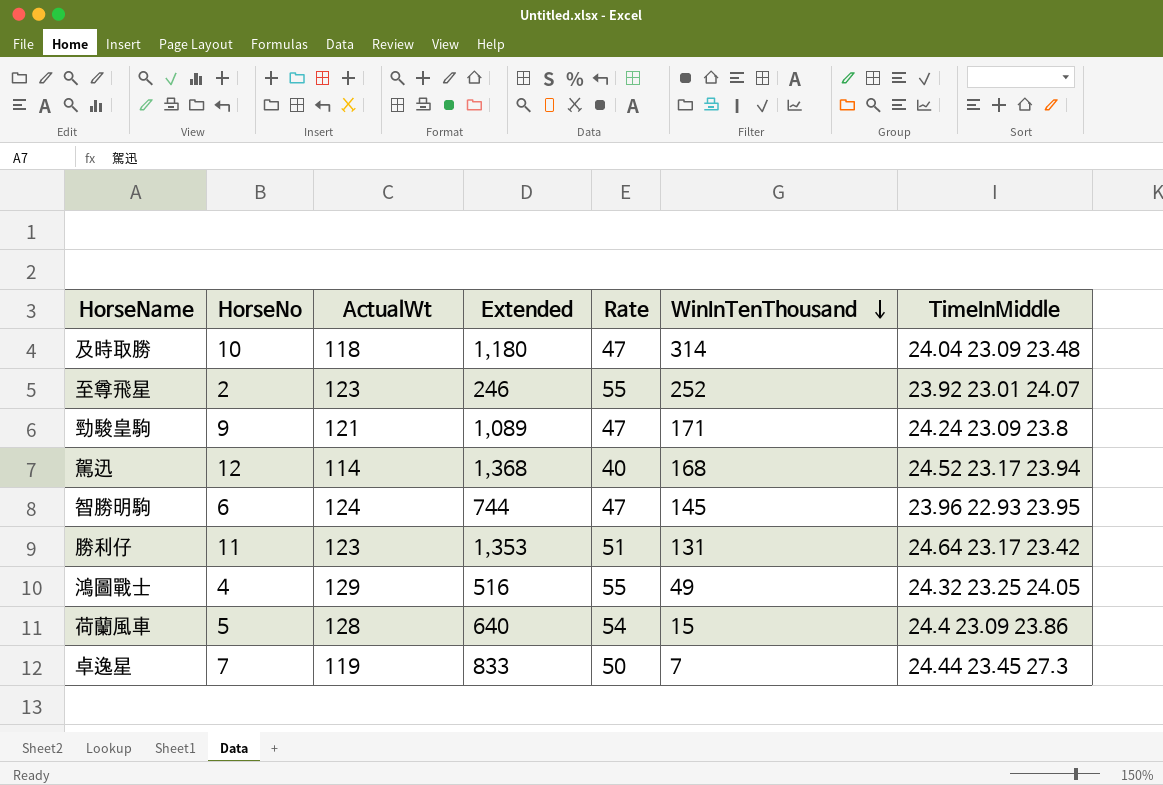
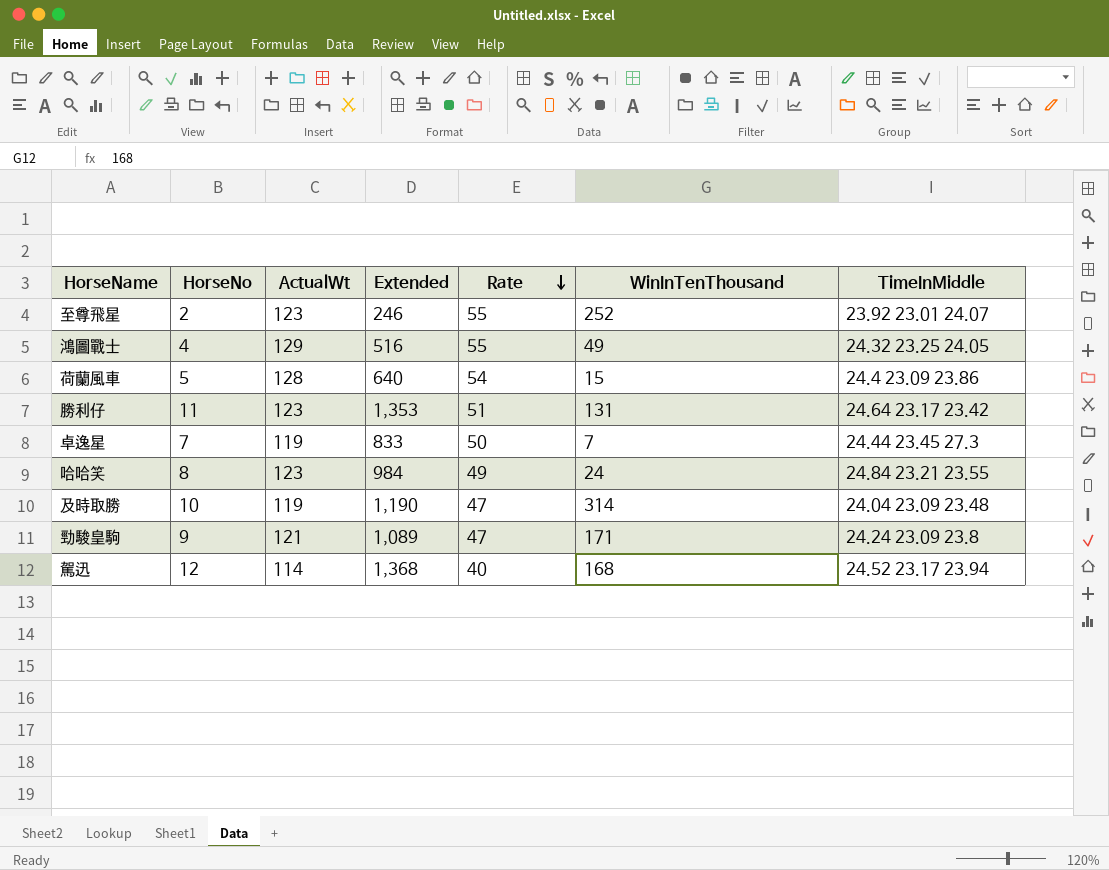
row order: WinInTenThousand descending -> Rate descending
row 智勝明駒: 6 | 124 | 744 | 47 | 145 | 23.96 22.93 23.95 -> none
row 哈哈笑: none -> 8 | 123 | 984 | 49 | 24 | 24.84 23.21 23.55
及時取勝 | ActualWt: 118 -> 119
及時取勝 | Extended: 1,180 -> 1,190

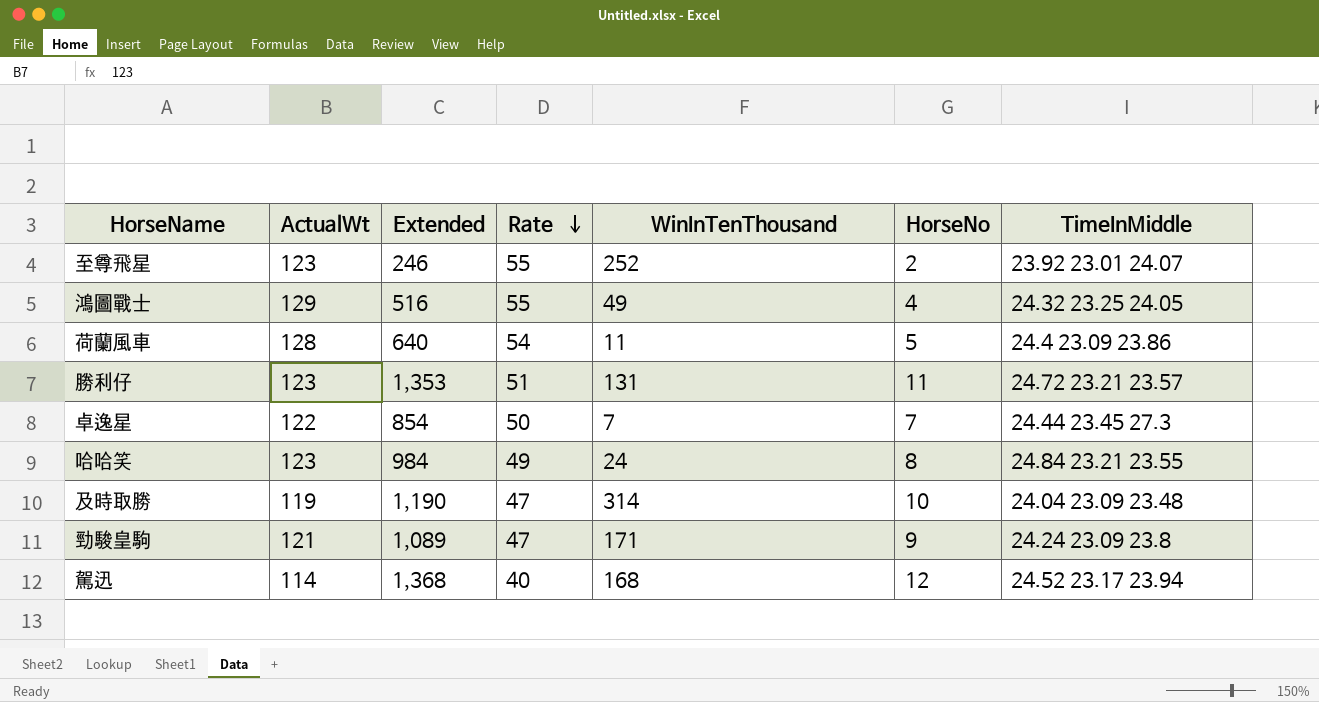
column HorseNo | position: 2 -> 6
荷蘭風車 | WinInTenThousand: 15 -> 11
勝利仔 | TimeInMiddle: 24.64 23.17 23.42 -> 24.72 23.21 23.57
卓逸星 | ActualWt: 119 -> 122
卓逸星 | Extended: 833 -> 854

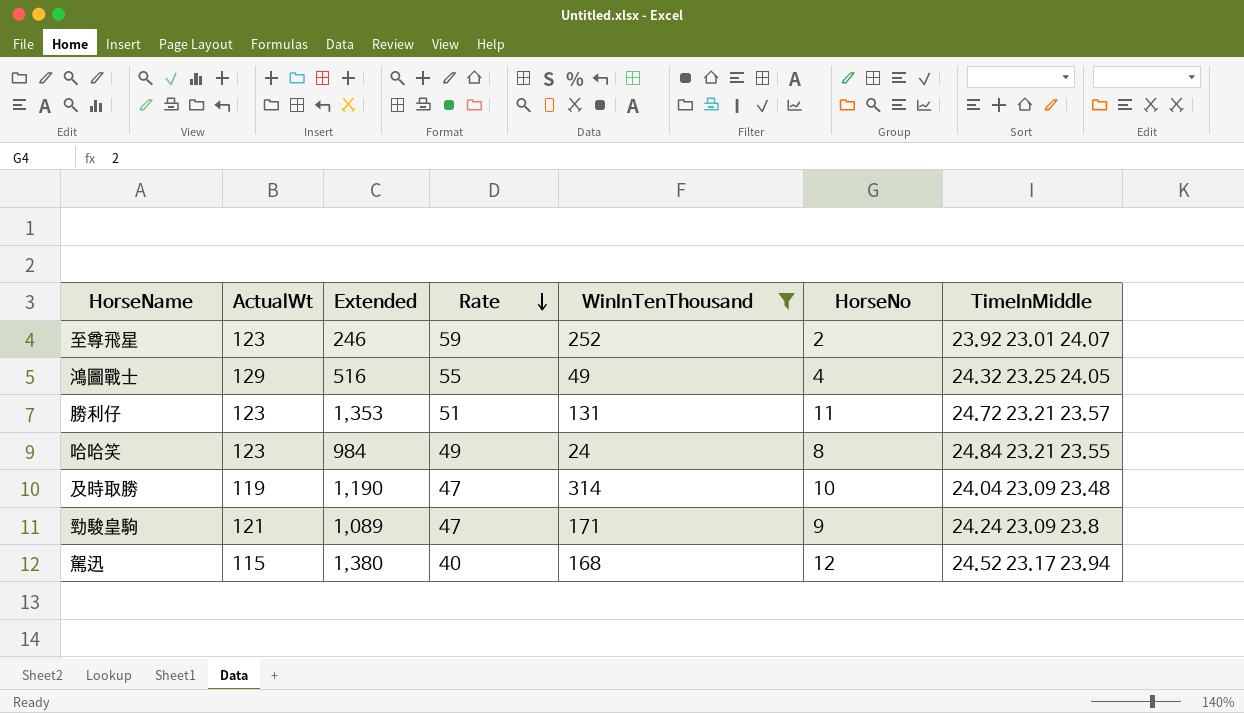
filter: none -> WinInTenThousand >= 24
至尊飛星 | Rate: 55 -> 59
駕迅 | ActualWt: 114 -> 115
駕迅 | Extended: 1,368 -> 1,380

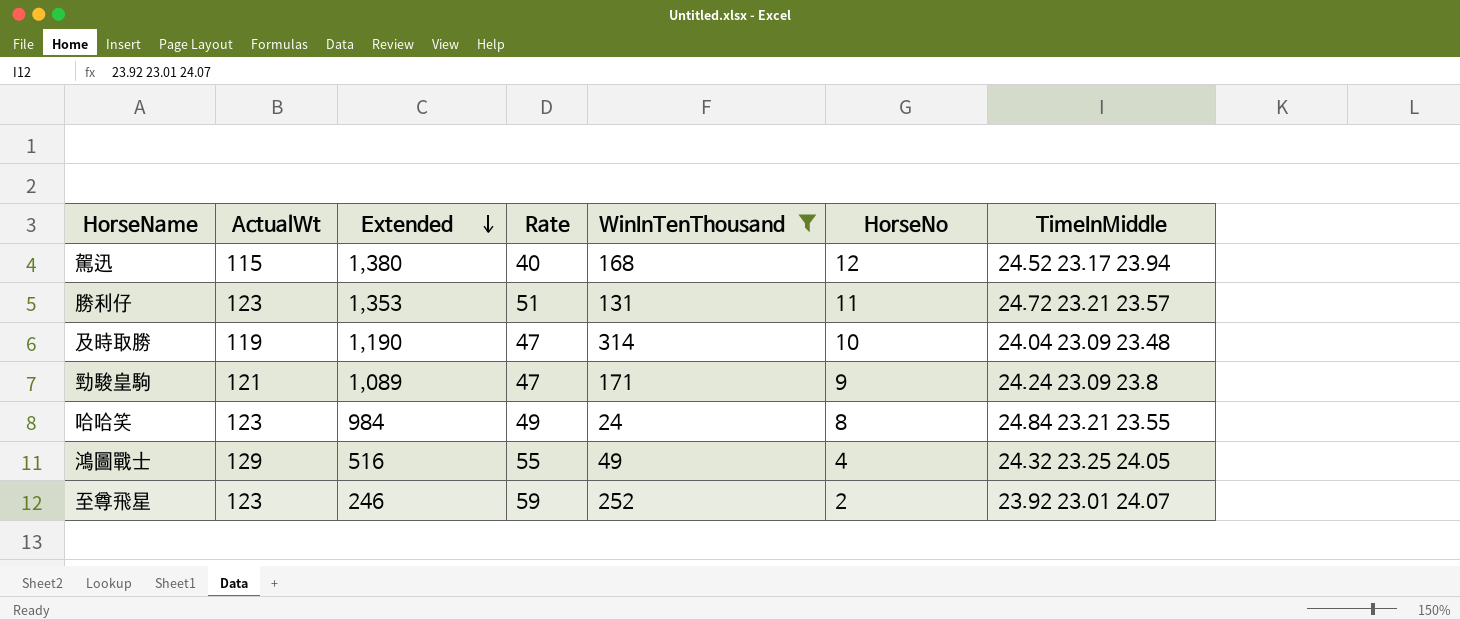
row order: Rate descending -> Extended descending

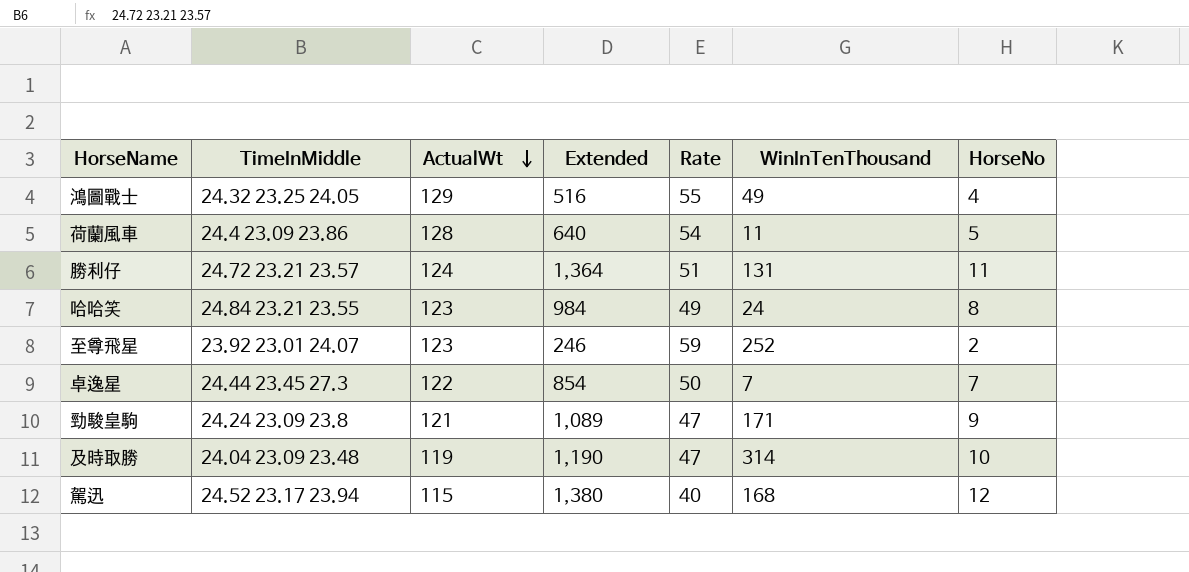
filter: WinInTenThousand >= 24 -> none
row order: Extended descending -> ActualWt descending
column TimeInMiddle | position: 7 -> 2
勝利仔 | ActualWt: 123 -> 124
勝利仔 | Extended: 1,353 -> 1,364

